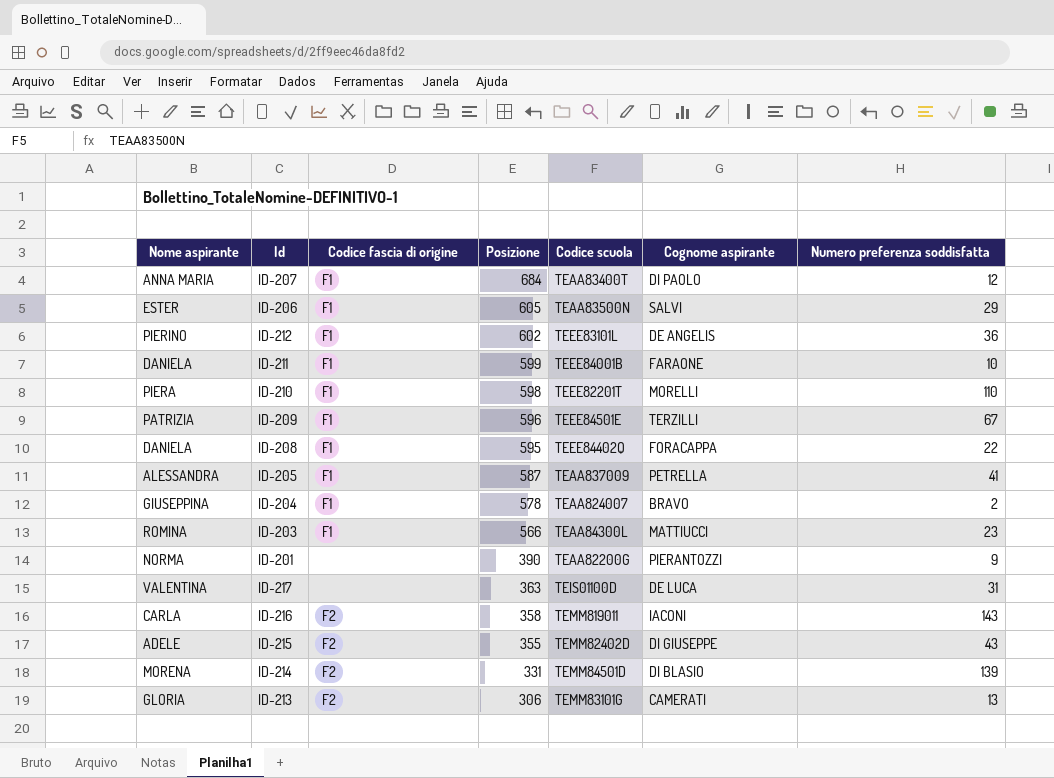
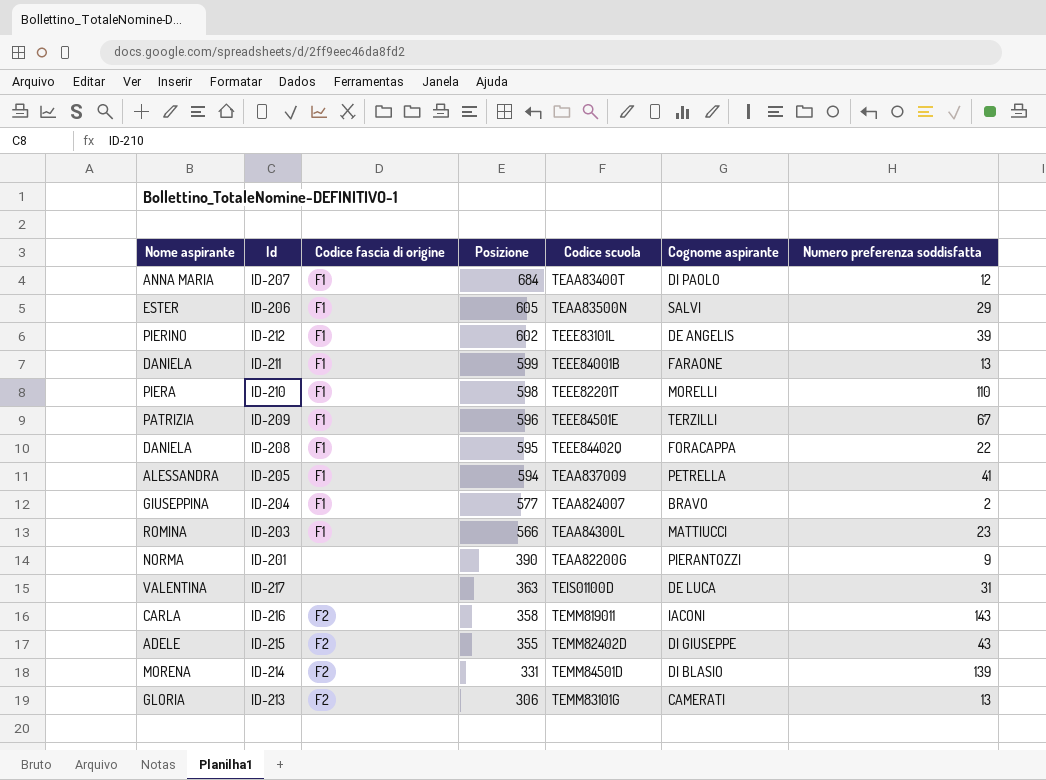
ID-212 | Numero preferenza soddisfatta: 36 -> 39
ID-211 | Numero preferenza soddisfatta: 10 -> 13
ID-205 | Posizione: 587 -> 594
ID-204 | Posizione: 578 -> 577

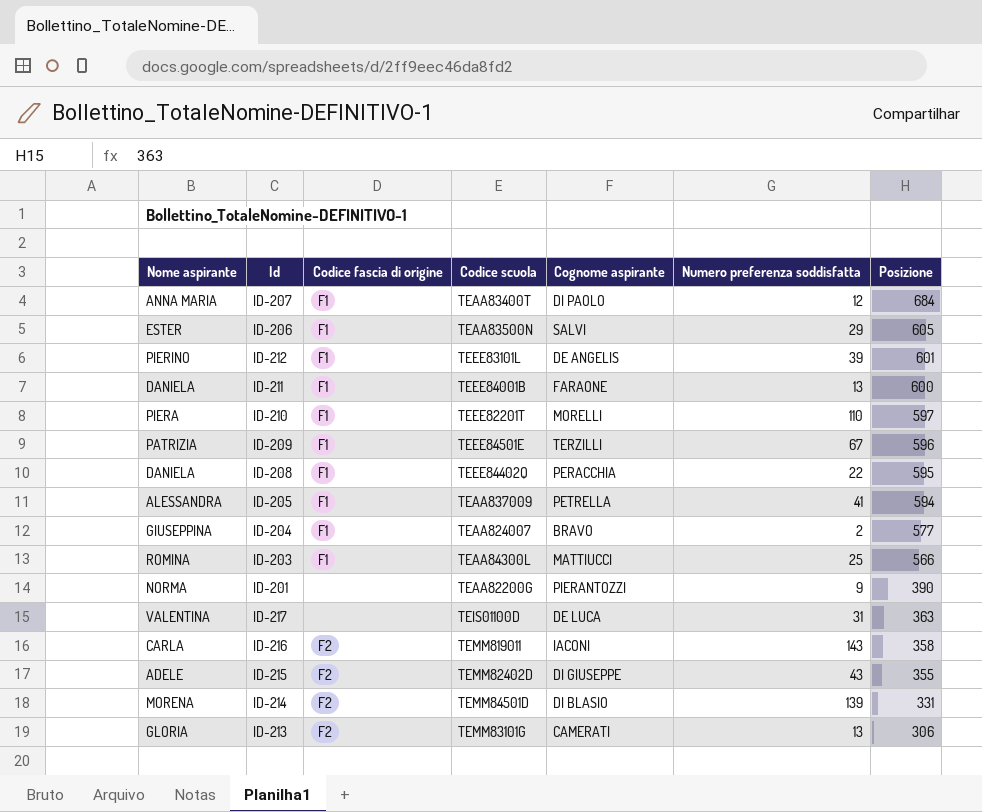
column Posizione | position: 4 -> 7
ID-212 | Posizione: 602 -> 601
ID-211 | Posizione: 599 -> 600
ID-210 | Posizione: 598 -> 597
ID-208 | Cognome aspirante: FORACAPPA -> PERACCHIA
ID-203 | Numero preferenza soddisfatta: 23 -> 25

